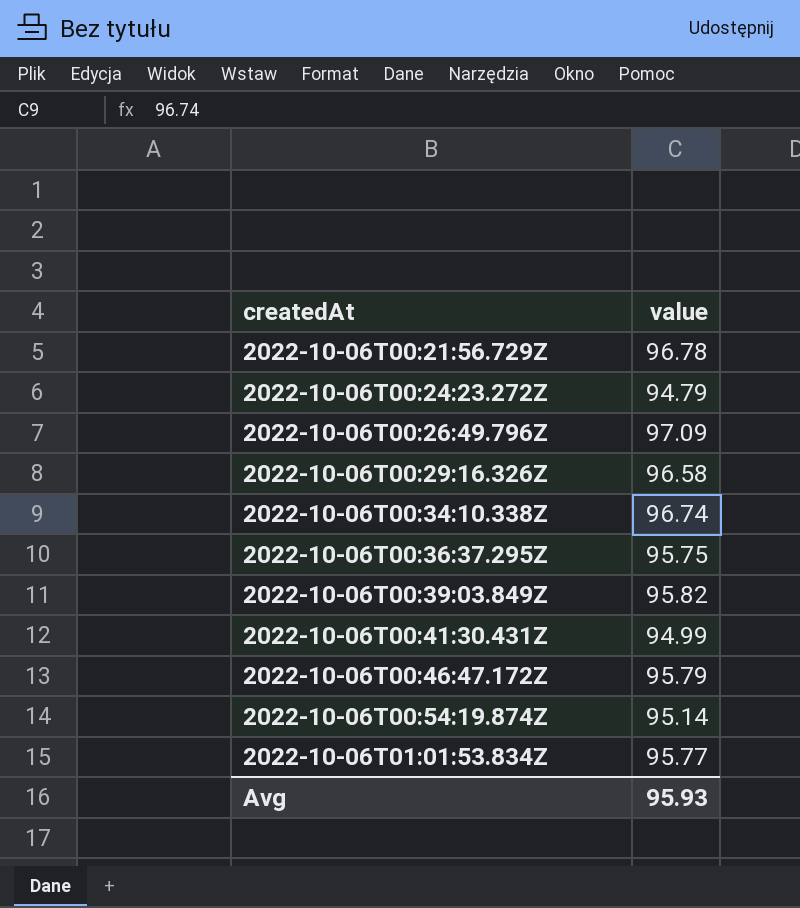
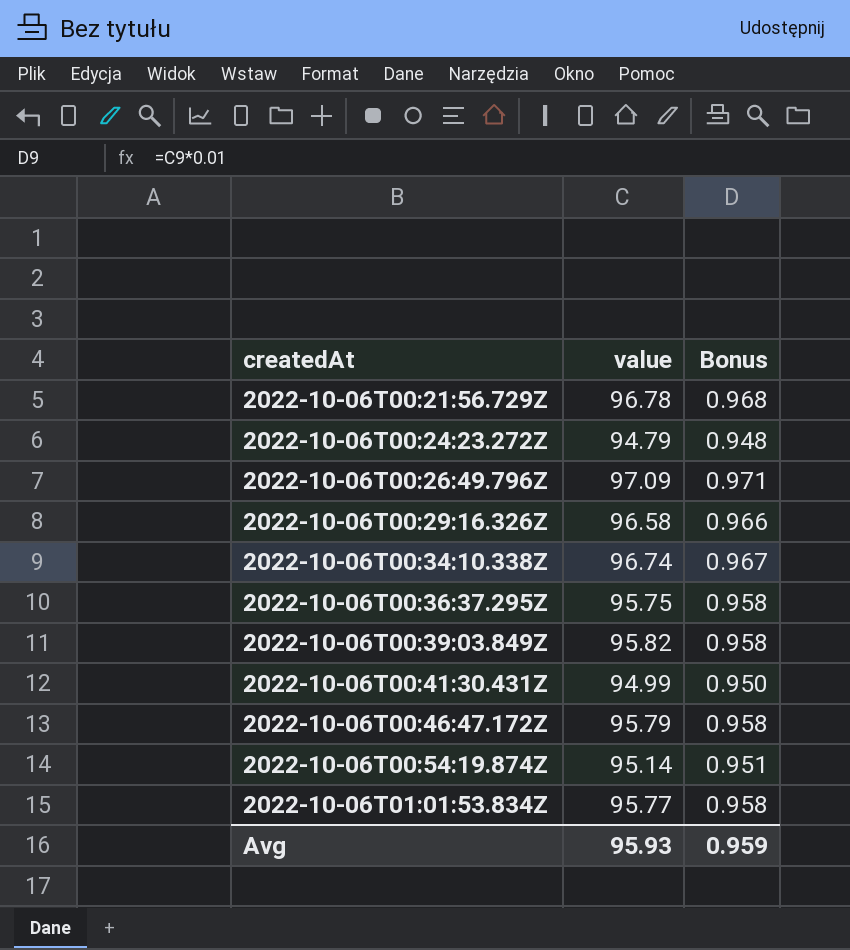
column Bonus | formula: none -> [value] * 0.01

